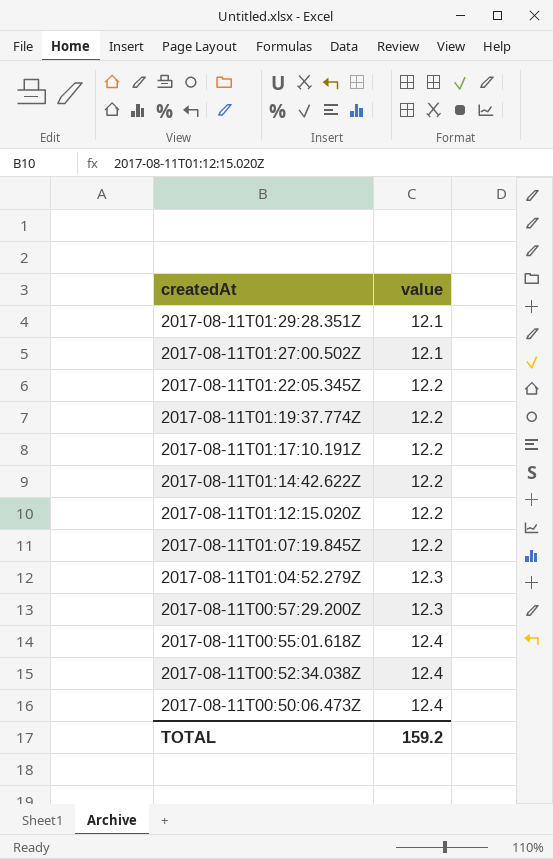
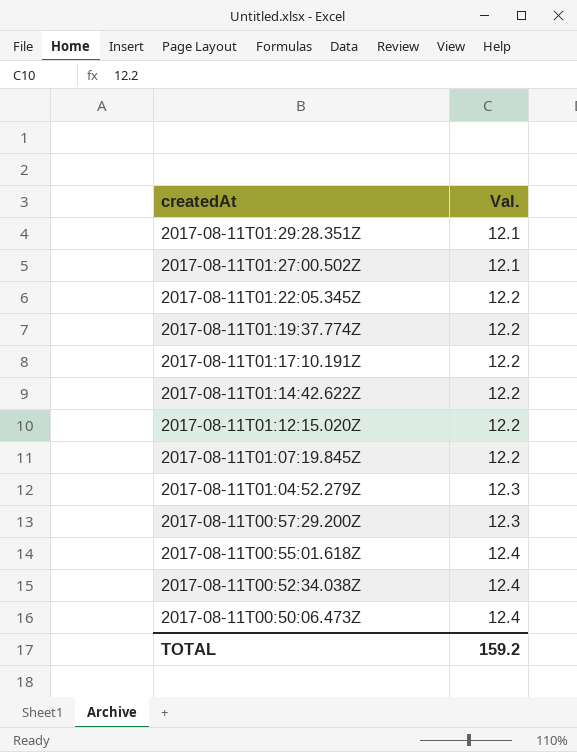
column name: value -> Val.

